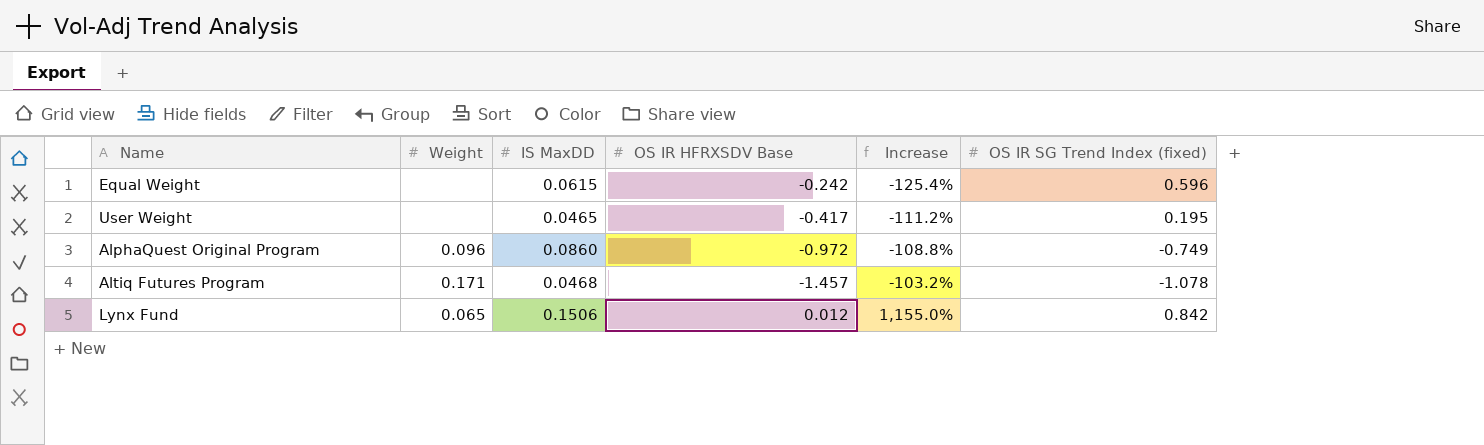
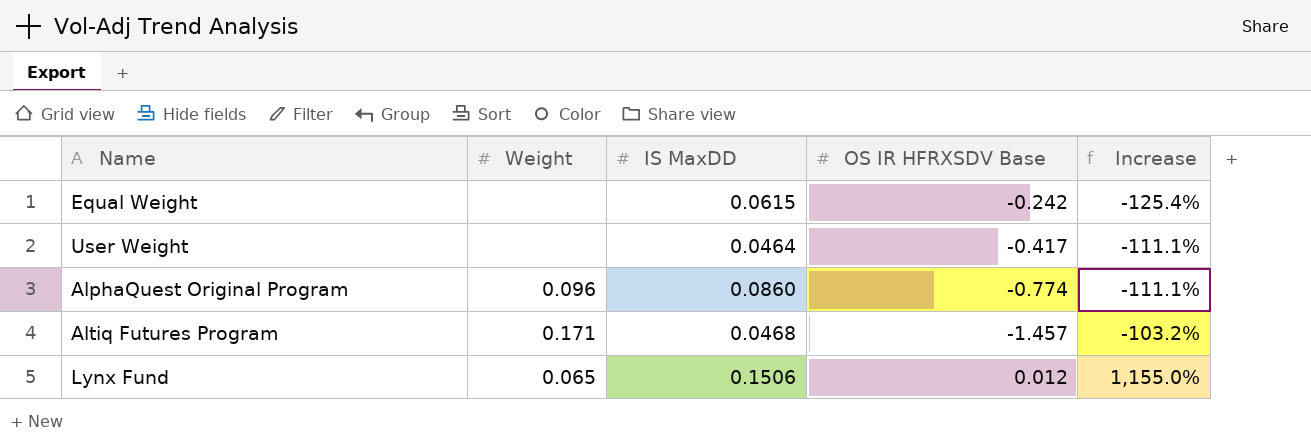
column OS IR SG Trend Index (fixed) | position: 6 -> none
User Weight | IS MaxDD: 0.0465 -> 0.0464
User Weight | Increase: -111.2% -> -111.1%
AlphaQuest Original Program | OS IR HFRXSDV Base: -0.972 -> -0.774
AlphaQuest Original Program | Increase: -108.8% -> -111.1%

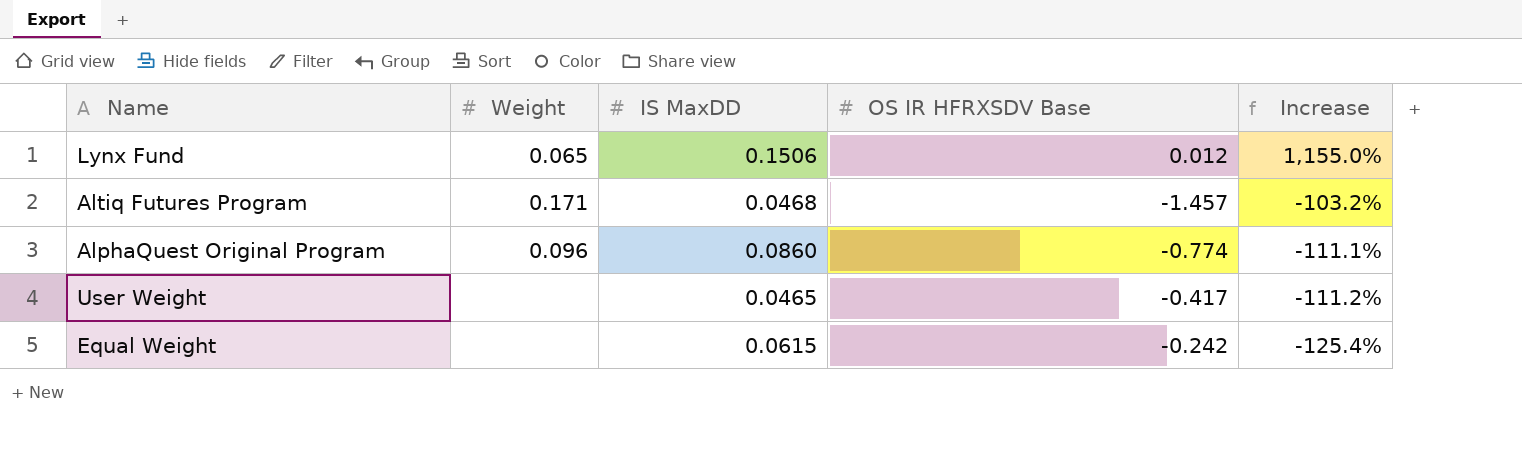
row order: Increase ascending -> Increase descending
User Weight | IS MaxDD: 0.0464 -> 0.0465
User Weight | Increase: -111.1% -> -111.2%

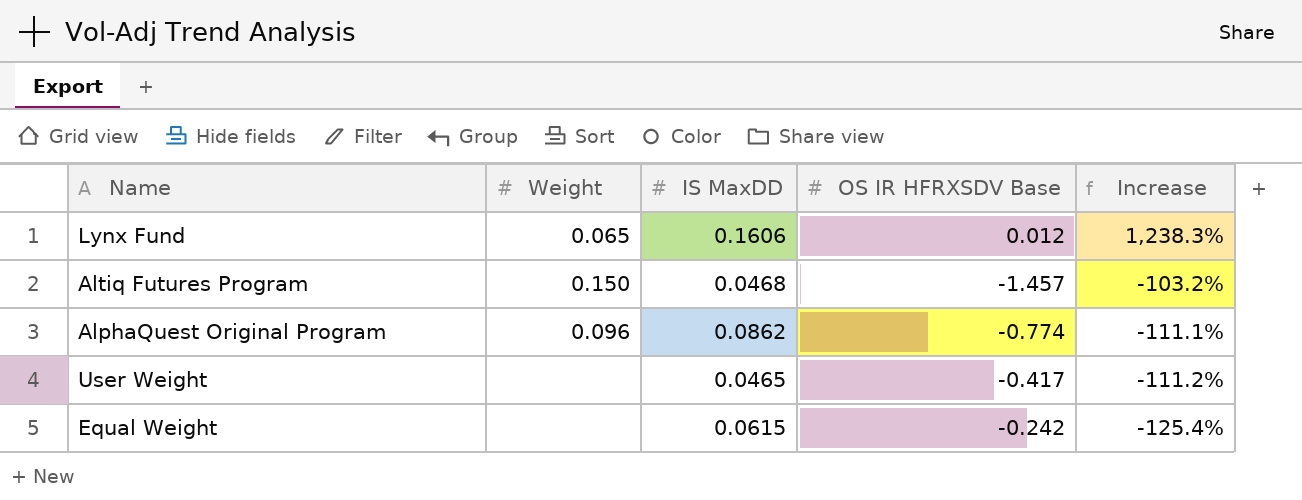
Lynx Fund | IS MaxDD: 0.1506 -> 0.1606
Lynx Fund | Increase: 1,155.0% -> 1,238.3%
Altiq Futures Program | Weight: 0.171 -> 0.150
AlphaQuest Original Program | IS MaxDD: 0.0860 -> 0.0862

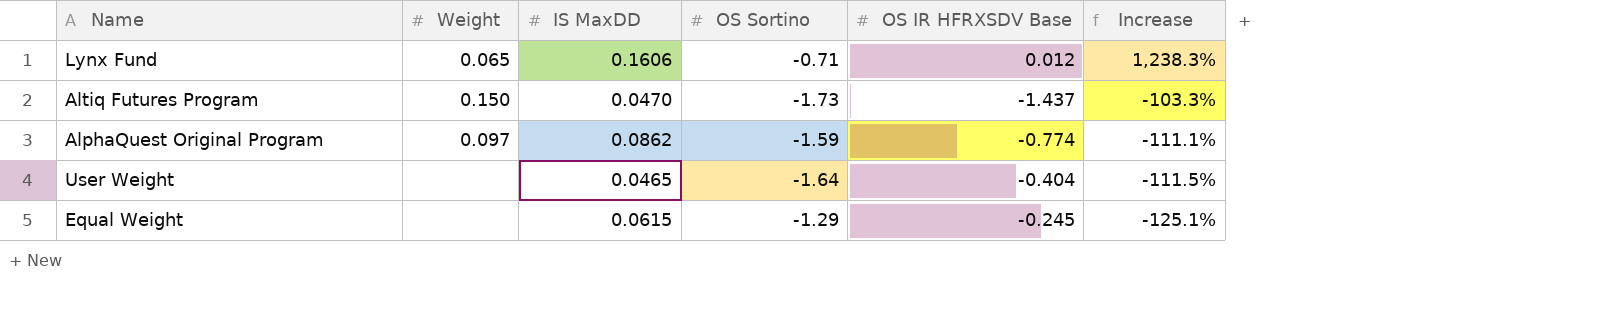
column OS Sortino | position: none -> 4
Altiq Futures Program | IS MaxDD: 0.0468 -> 0.0470
Altiq Futures Program | OS IR HFRXSDV Base: -1.457 -> -1.437
Altiq Futures Program | Increase: -103.2% -> -103.3%
AlphaQuest Original Program | Weight: 0.096 -> 0.097
User Weight | OS IR HFRXSDV Base: -0.417 -> -0.404
User Weight | Increase: -111.2% -> -111.5%
Equal Weight | OS IR HFRXSDV Base: -0.242 -> -0.245
Equal Weight | Increase: -125.4% -> -125.1%

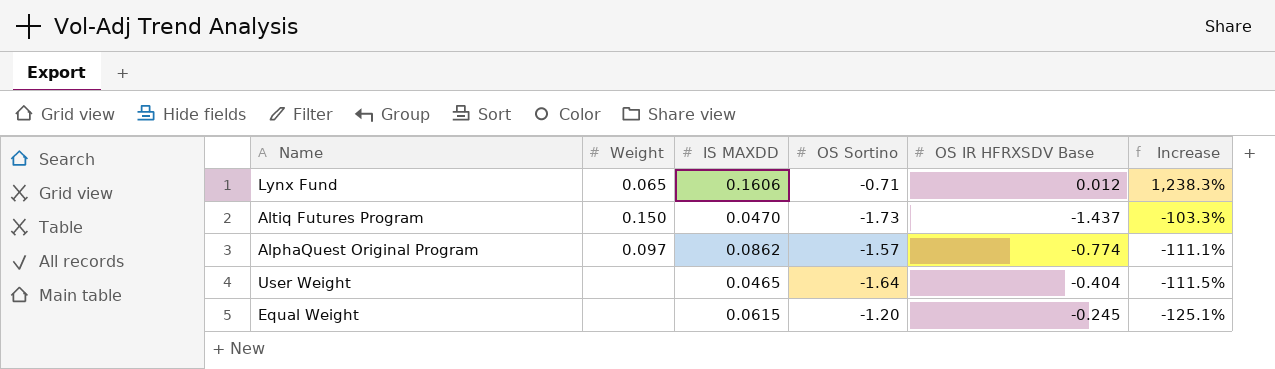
column name: IS MaxDD -> IS MAXDD
AlphaQuest Original Program | OS Sortino: -1.59 -> -1.57
Equal Weight | OS Sortino: -1.29 -> -1.20

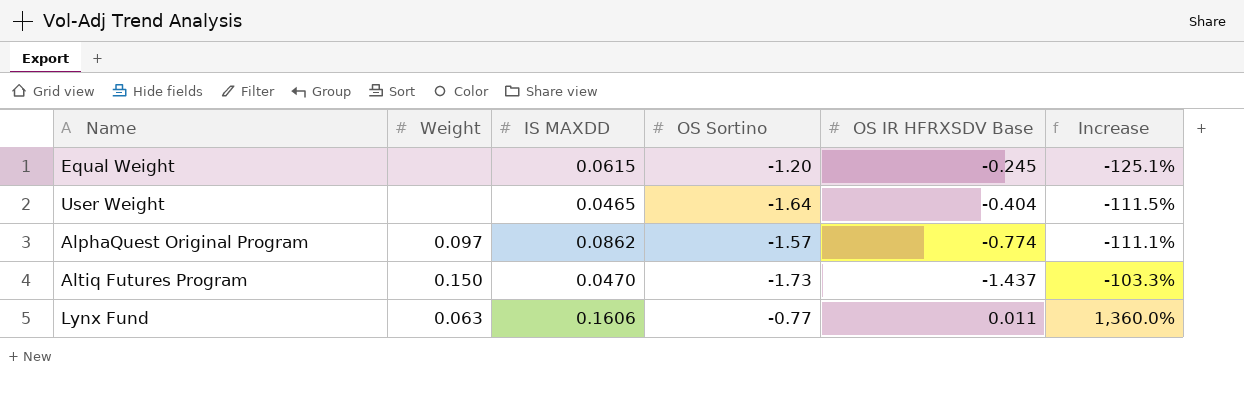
row order: Increase descending -> Increase ascending
Lynx Fund | Weight: 0.065 -> 0.063
Lynx Fund | OS Sortino: -0.71 -> -0.77
Lynx Fund | OS IR HFRXSDV Base: 0.012 -> 0.011
Lynx Fund | Increase: 1,238.3% -> 1,360.0%

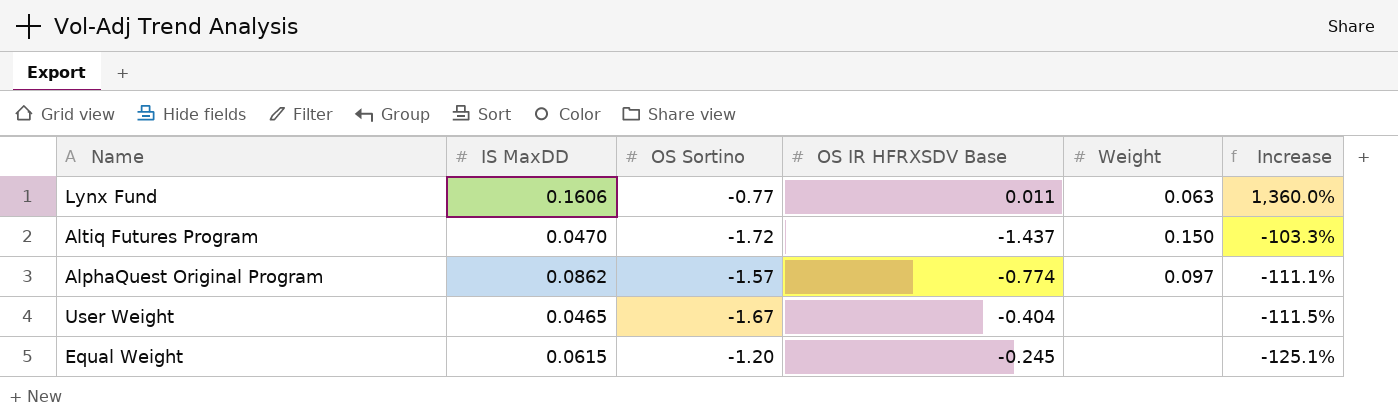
row order: Increase ascending -> Increase descending
column name: IS MAXDD -> IS MaxDD
column Weight | position: 2 -> 5
Altiq Futures Program | OS Sortino: -1.73 -> -1.72
User Weight | OS Sortino: -1.64 -> -1.67

